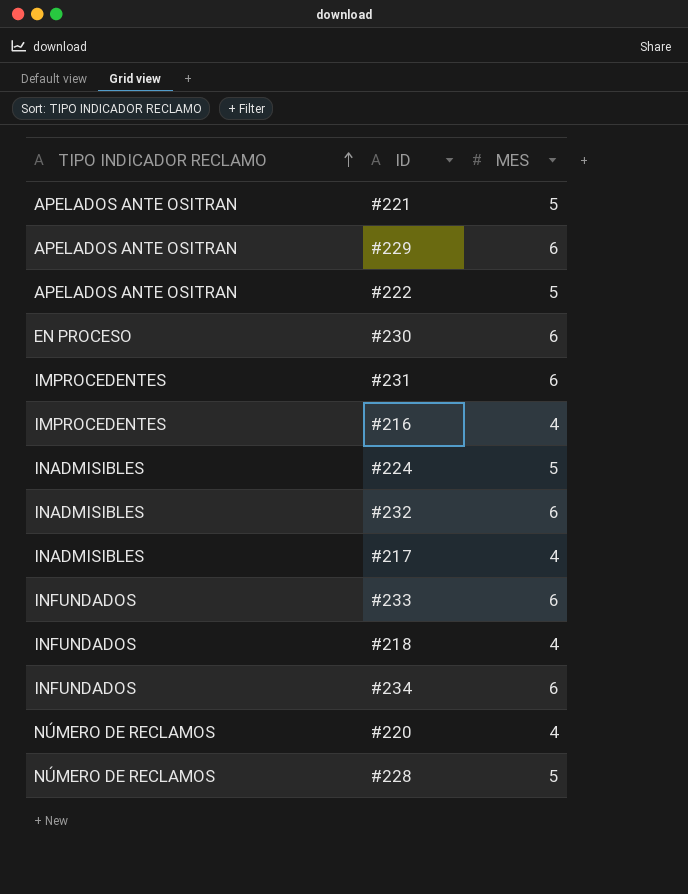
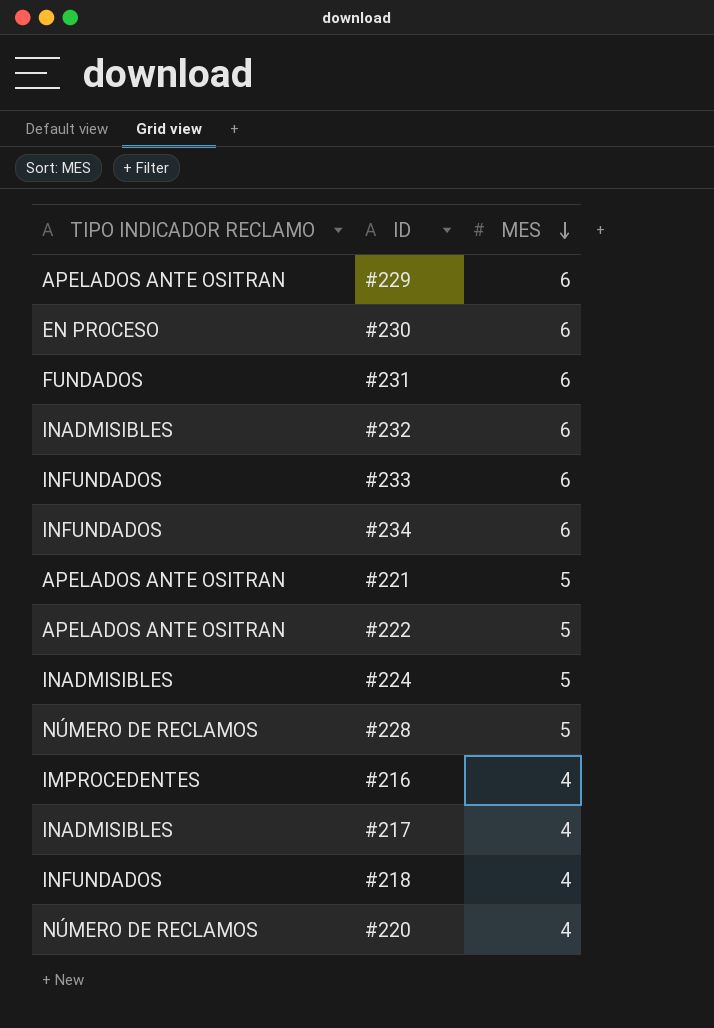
row order: TIPO INDICADOR RECLAMO ascending -> MES descending
#231 | TIPO INDICADOR RECLAMO: IMPROCEDENTES -> FUNDADOS

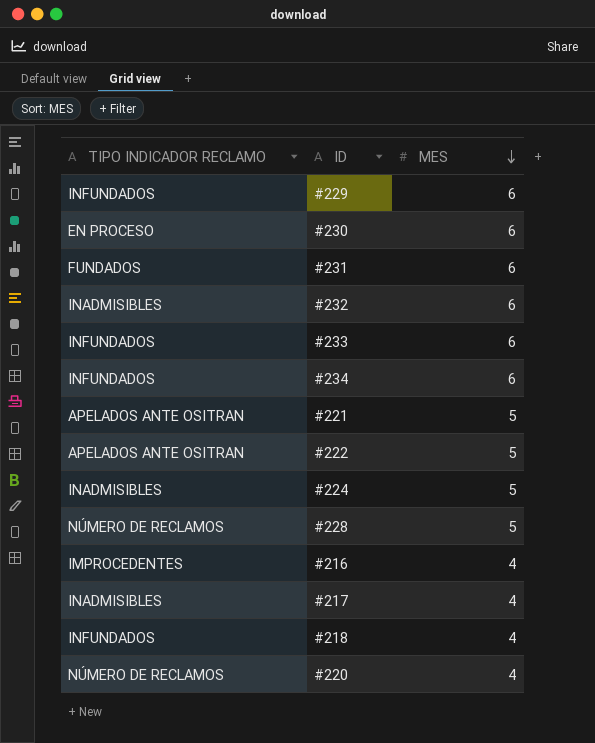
#229 | TIPO INDICADOR RECLAMO: APELADOS ANTE OSITRAN -> INFUNDADOS

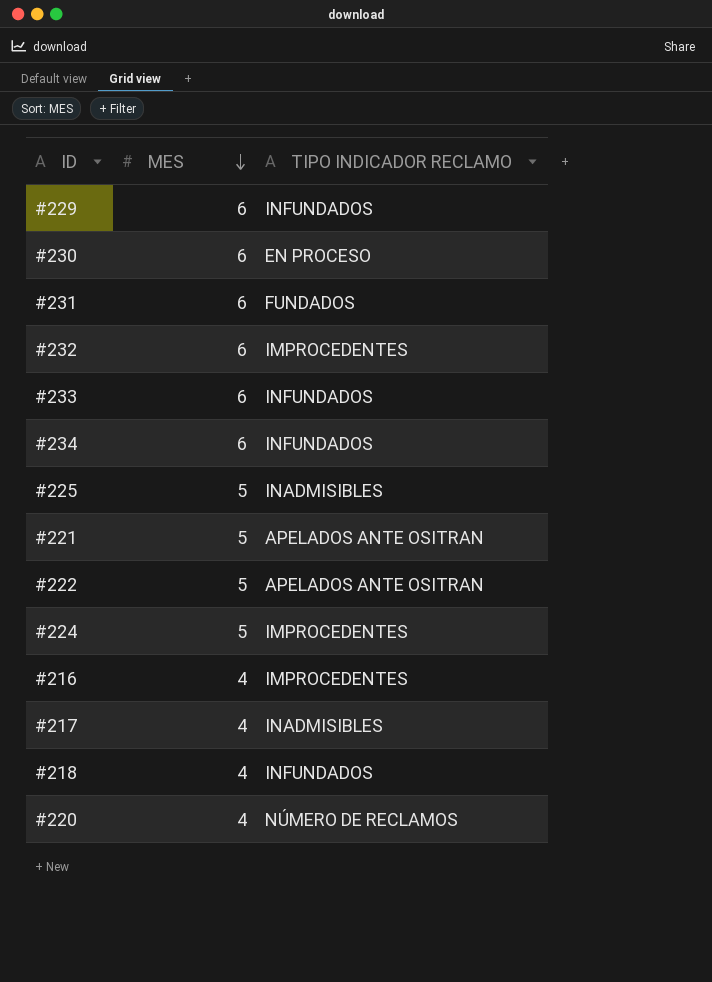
column TIPO INDICADOR RECLAMO | position: 1 -> 3
row #228: NÚMERO DE RECLAMOS | 5 -> none
#232 | TIPO INDICADOR RECLAMO: INADMISIBLES -> IMPROCEDENTES
row #225: none -> 5 | INADMISIBLES
#224 | TIPO INDICADOR RECLAMO: INADMISIBLES -> IMPROCEDENTES

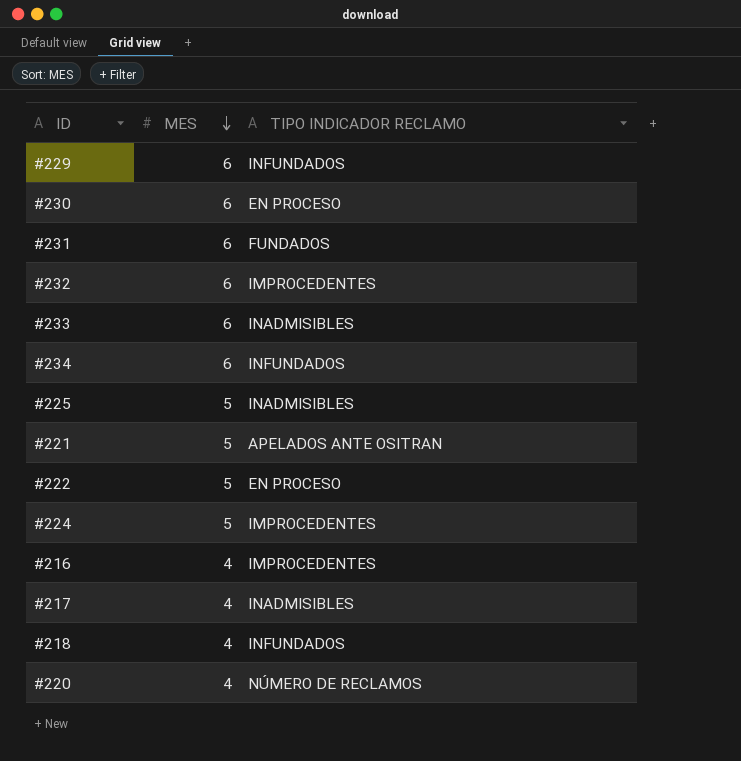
#233 | TIPO INDICADOR RECLAMO: INFUNDADOS -> INADMISIBLES
#222 | TIPO INDICADOR RECLAMO: APELADOS ANTE OSITRAN -> EN PROCESO

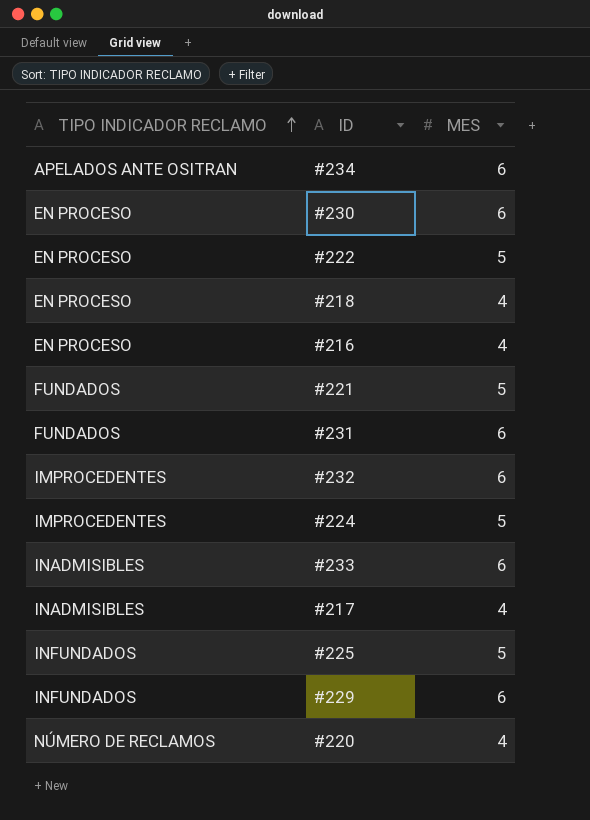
row order: MES descending -> TIPO INDICADOR RECLAMO ascending
column TIPO INDICADOR RECLAMO | position: 3 -> 1
#234 | TIPO INDICADOR RECLAMO: INFUNDADOS -> APELADOS ANTE OSITRAN
#218 | TIPO INDICADOR RECLAMO: INFUNDADOS -> EN PROCESO
#216 | TIPO INDICADOR RECLAMO: IMPROCEDENTES -> EN PROCESO
#221 | TIPO INDICADOR RECLAMO: APELADOS ANTE OSITRAN -> FUNDADOS
#225 | TIPO INDICADOR RECLAMO: INADMISIBLES -> INFUNDADOS

